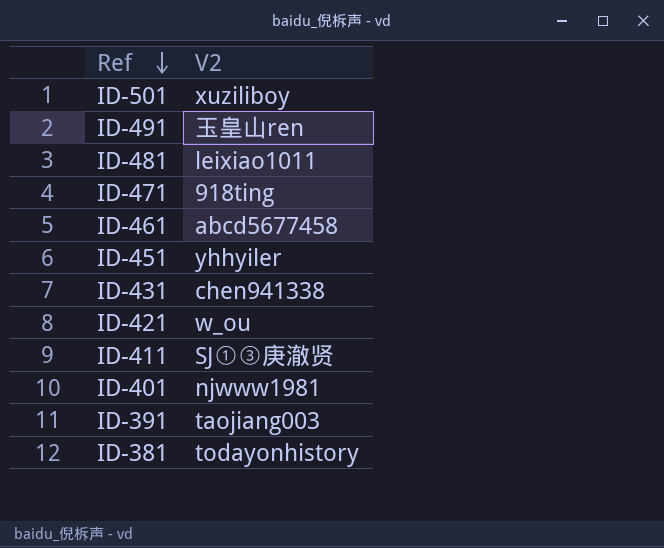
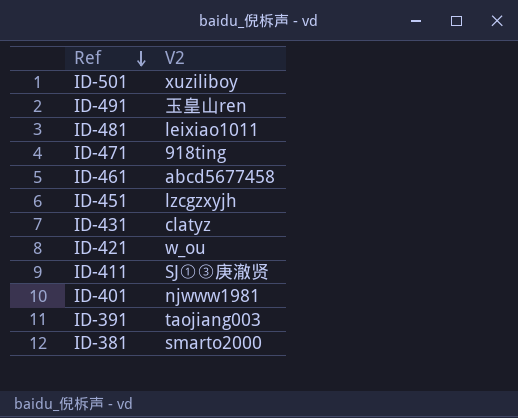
ID-451 | V2: yhhyiler -> lzcgzxyjh
ID-431 | V2: chen941338 -> clatyz
ID-381 | V2: todayonhistory -> smarto2000

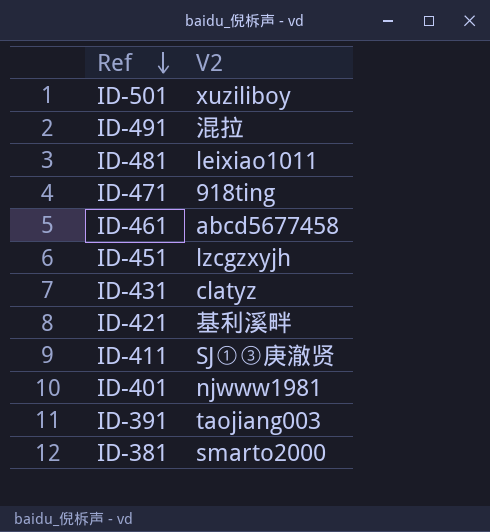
ID-491 | V2: 玉皇山ren -> 混拉
ID-421 | V2: w_ou -> 基利溪畔

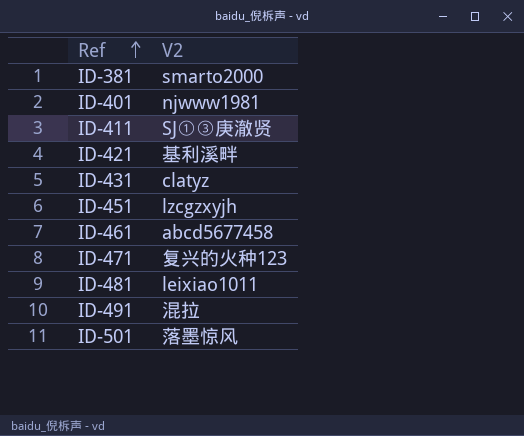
row order: Ref descending -> Ref ascending
row ID-391: taojiang003 -> none
ID-471 | V2: 918ting -> 复兴的火种123
ID-501 | V2: xuziliboy -> 落墨惊风

